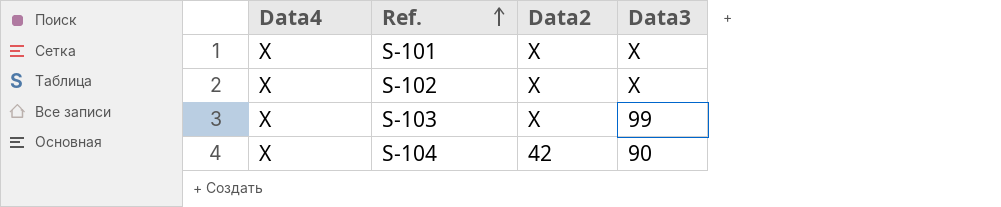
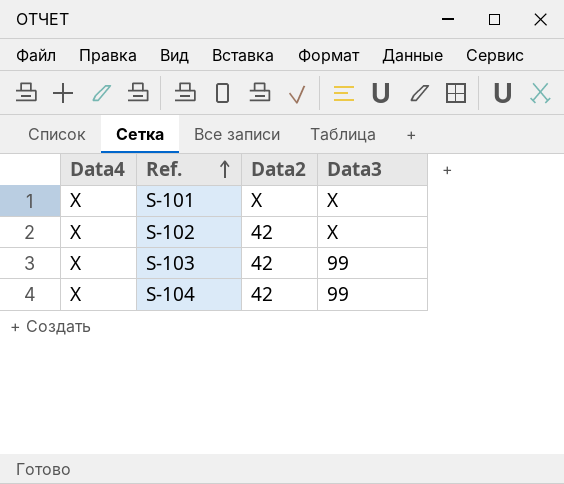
S-102 | Data2: X -> 42
S-103 | Data2: X -> 42
S-104 | Data3: 90 -> 99

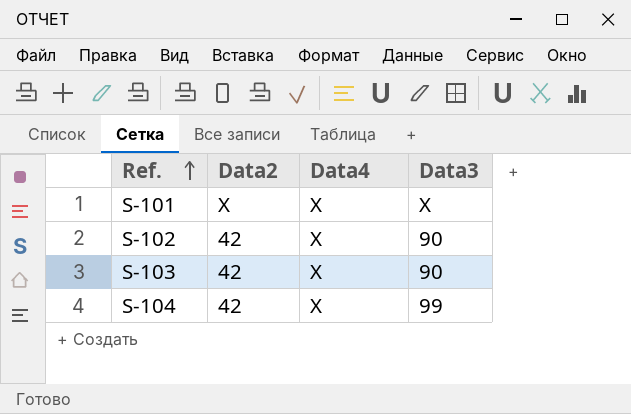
column Data4 | position: 1 -> 3
S-102 | Data3: X -> 90
S-103 | Data3: 99 -> 90

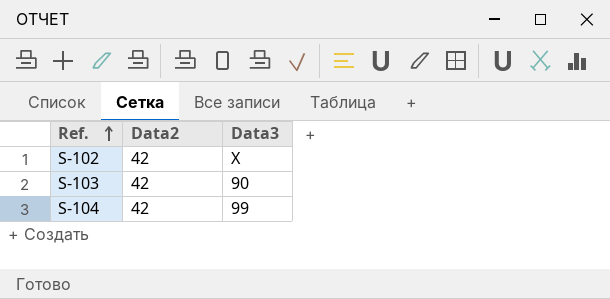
column Data4 | position: 3 -> none
row S-101: X | X | X -> none
S-102 | Data3: 90 -> X

